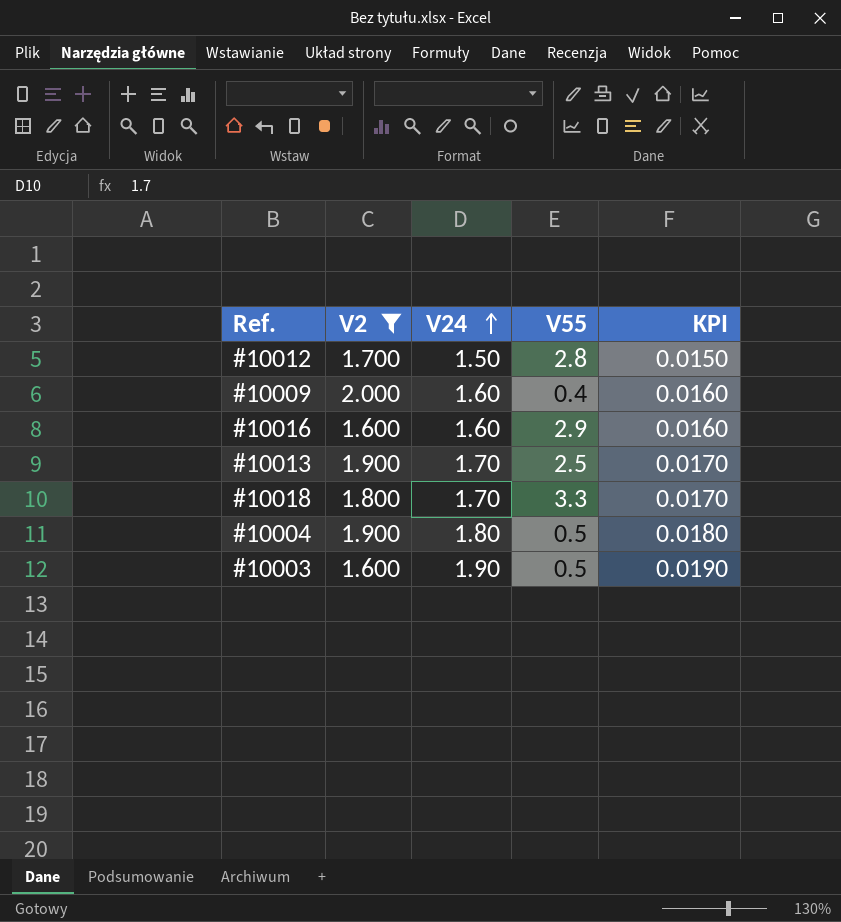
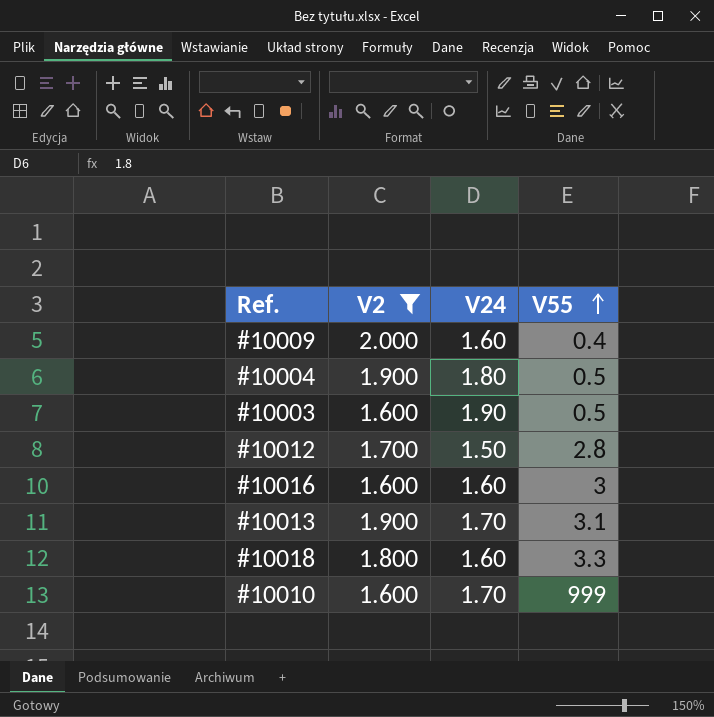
row order: V24 ascending -> V55 ascending
column KPI | formula: [V24] * 0.01 -> none
#10016 | V55: 2.9 -> 3
#10013 | V55: 2.5 -> 3.1
#10018 | V24: 1.70 -> 1.60
row #10010: none -> 1.600 | 1.70 | 999

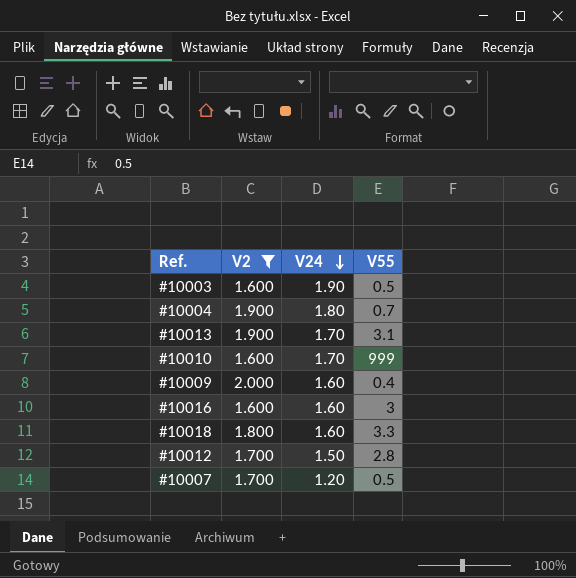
row order: V55 ascending -> V24 descending
#10004 | V55: 0.5 -> 0.7
row #10007: none -> 1.700 | 1.20 | 0.5

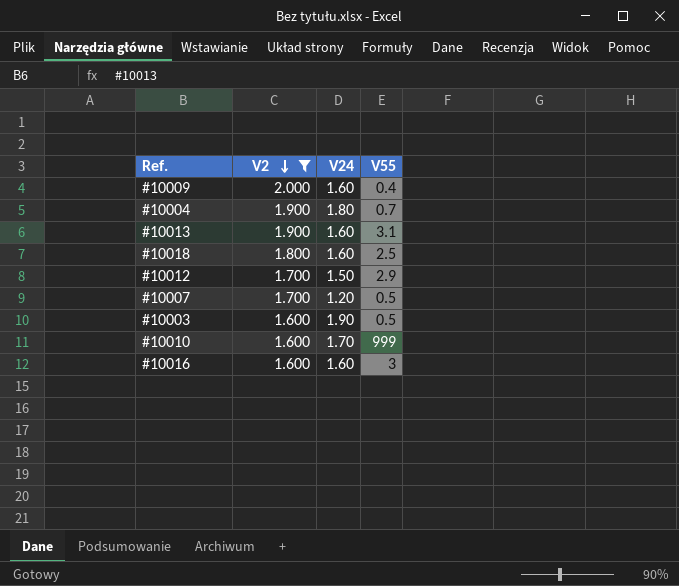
row order: V24 descending -> V2 descending
#10013 | V24: 1.70 -> 1.60
#10018 | V55: 3.3 -> 2.5
#10012 | V55: 2.8 -> 2.9

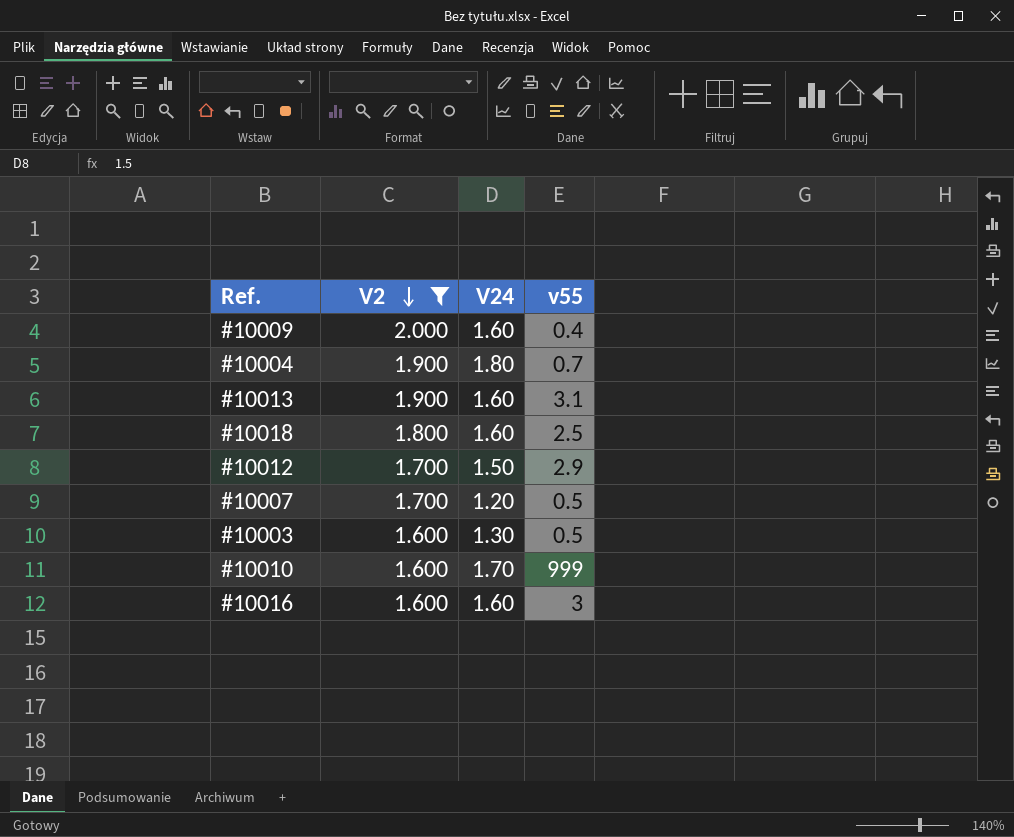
column name: V55 -> v55
#10003 | V24: 1.90 -> 1.30

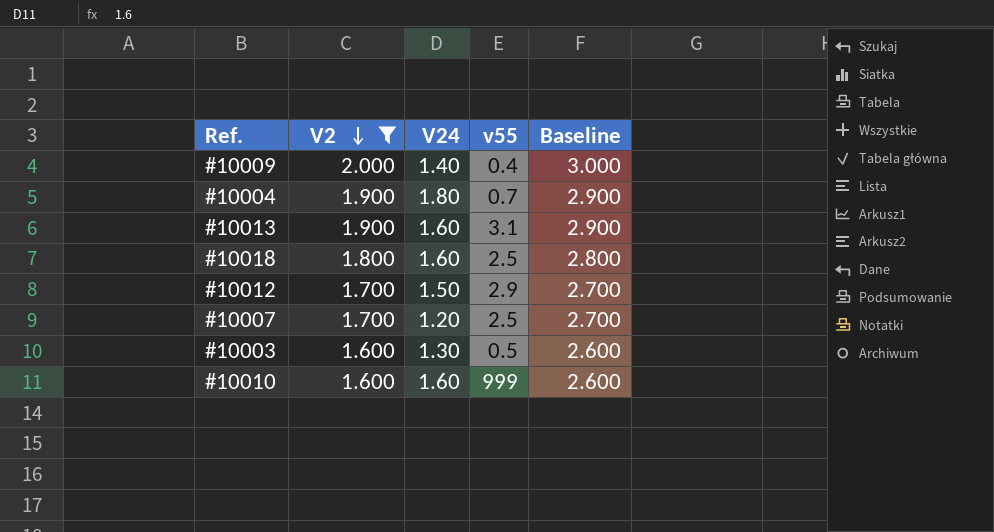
column Baseline | formula: none -> [V2] + 1
row #10016: 1.600 | 1.60 | 3 -> none
#10009 | V24: 1.60 -> 1.40
#10007 | v55: 0.5 -> 2.5
#10010 | V24: 1.70 -> 1.60

